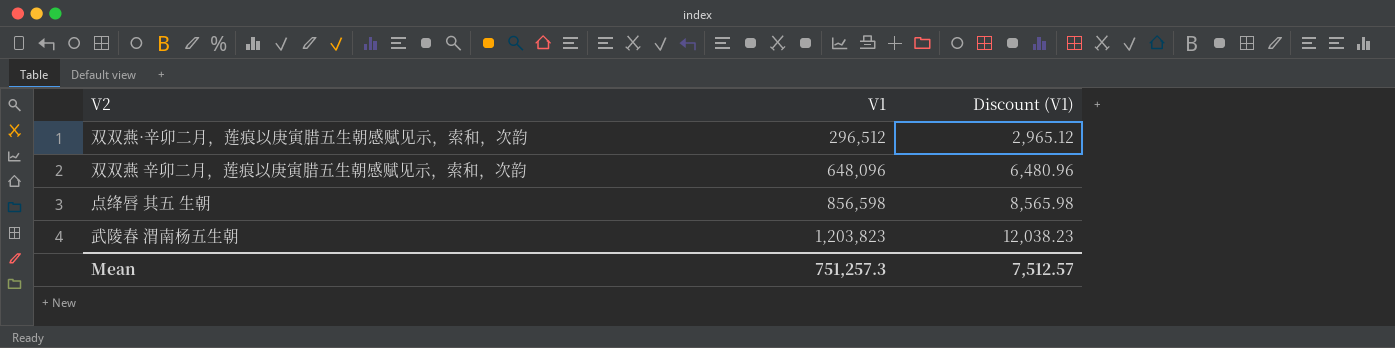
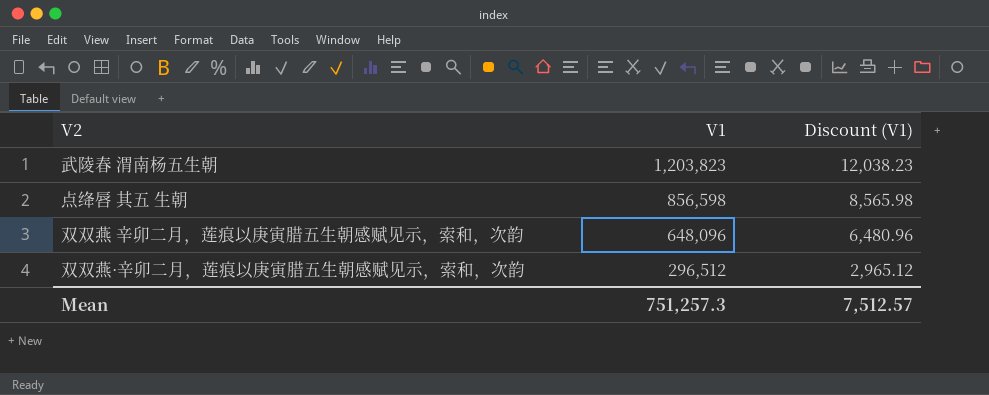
row order: V1 ascending -> V1 descending

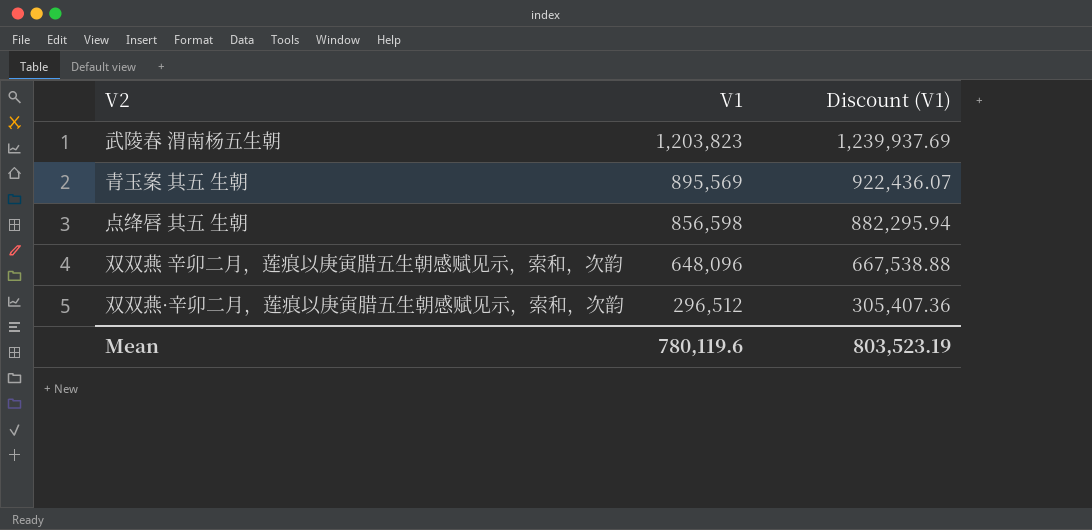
column Discount (V1) | formula: [V1] * 0.01 -> [V1] * 1.03
row 青玉案 其五 生朝: none -> 895,569 | 922,436.07
Mean | V1: 751,257.3 -> 780,119.6
Mean | Discount (V1): 7,512.57 -> 803,523.19

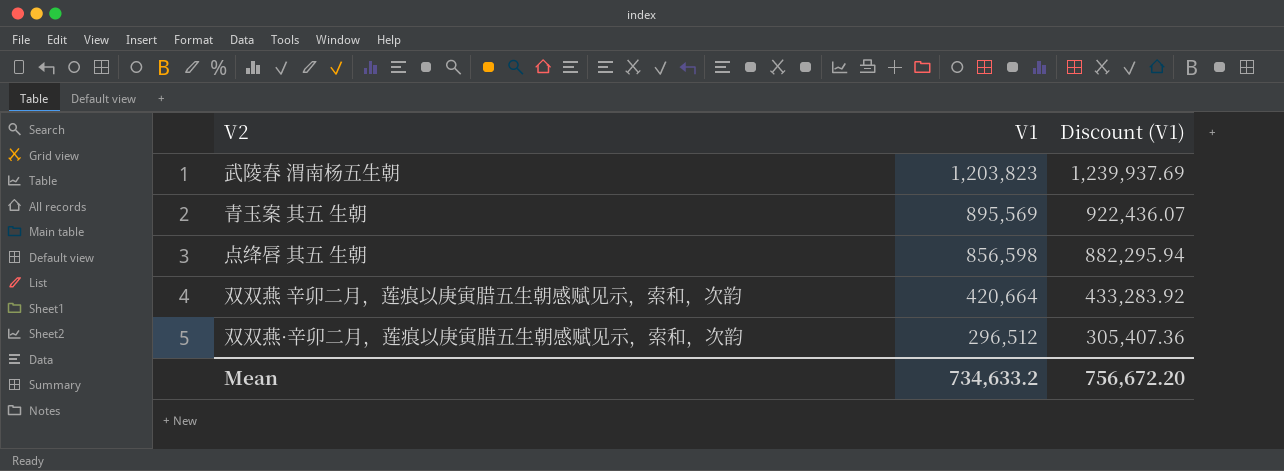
双双燕 辛卯二月，莲痕以庚寅腊五生朝感赋见示，索和，次韵 | V1: 648,096 -> 420,664
双双燕 辛卯二月，莲痕以庚寅腊五生朝感赋见示，索和，次韵 | Discount (V1): 667,538.88 -> 433,283.92
Mean | V1: 780,119.6 -> 734,633.2
Mean | Discount (V1): 803,523.19 -> 756,672.20

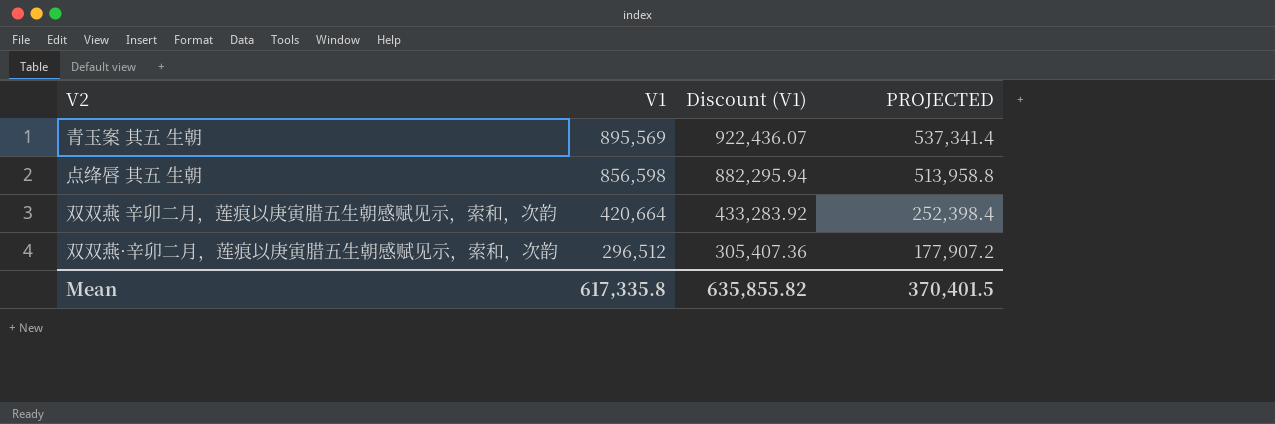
column PROJECTED | formula: none -> [V1] * 0.6
row 武陵春 渭南杨五生朝: 1,203,823 | 1,239,937.69 -> none
Mean | V1: 734,633.2 -> 617,335.8
Mean | Discount (V1): 756,672.20 -> 635,855.82

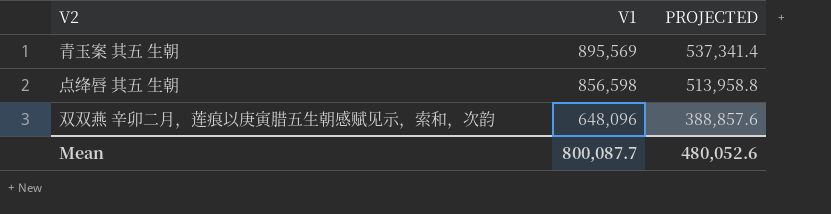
column Discount (V1) | formula: [V1] * 1.03 -> none
row 双双燕·辛卯二月，莲痕以庚寅腊五生朝感赋见示，索和，次韵: 296,512 | 305,407.36 | 177,907.2 -> none
双双燕 辛卯二月，莲痕以庚寅腊五生朝感赋见示，索和，次韵 | V1: 420,664 -> 648,096
双双燕 辛卯二月，莲痕以庚寅腊五生朝感赋见示，索和，次韵 | PROJECTED: 252,398.4 -> 388,857.6
Mean | V1: 617,335.8 -> 800,087.7
Mean | PROJECTED: 370,401.5 -> 480,052.6

